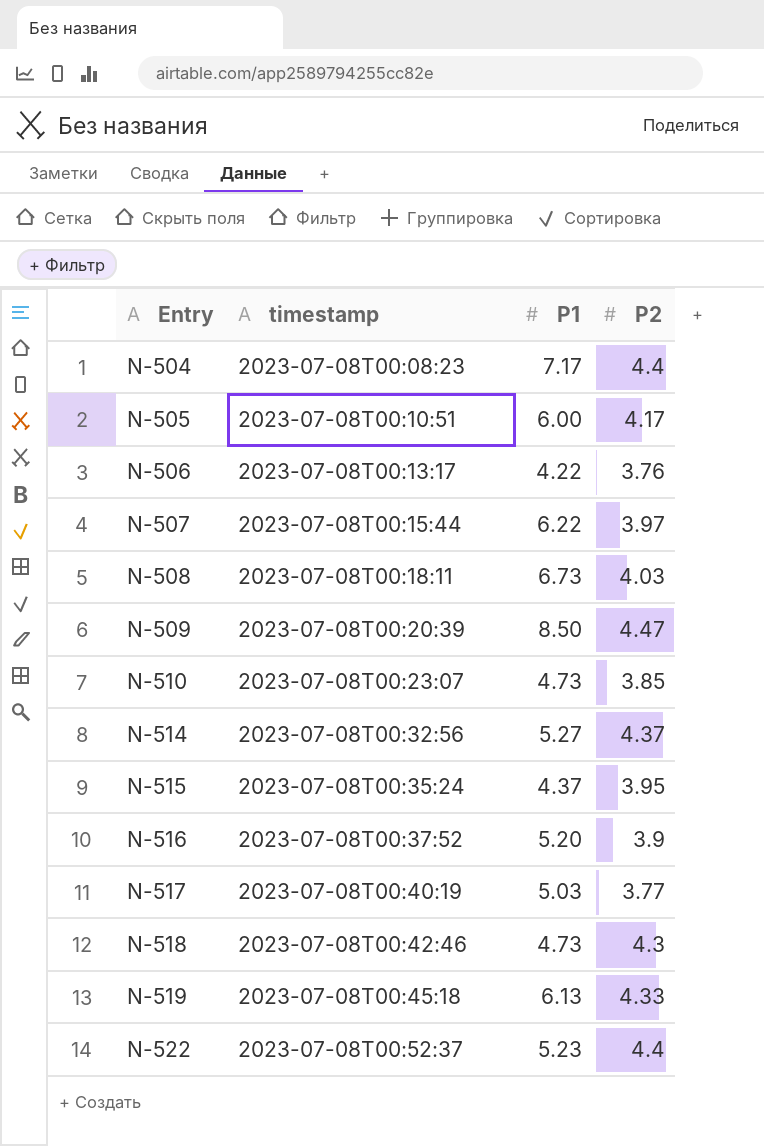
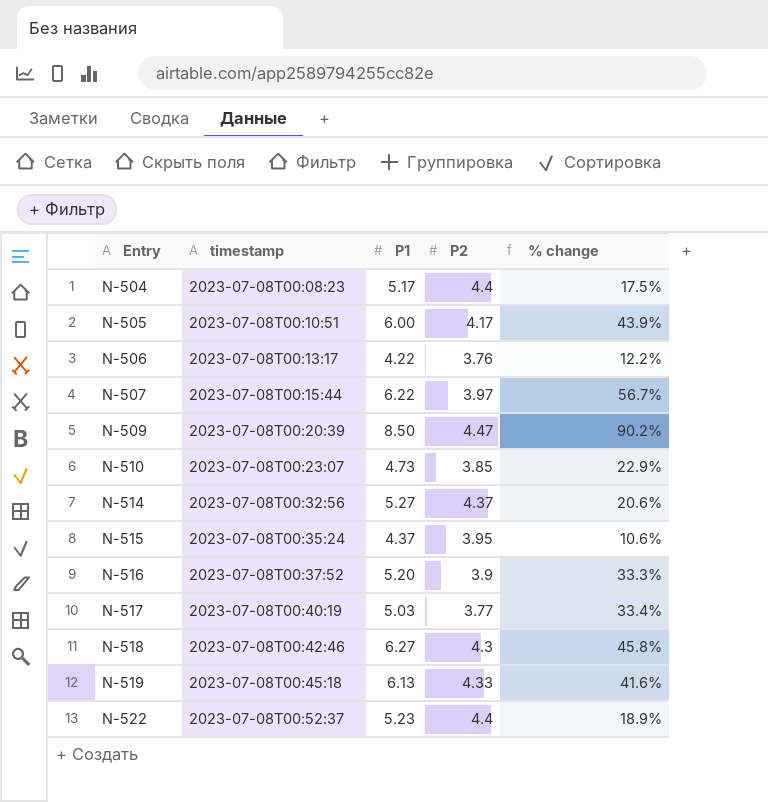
column % change | formula: none -> ([P1] - [P2]) / [P2]
row N-508: 2023-07-08T00:18:11 | 6.73 | 4.03 -> none
N-504 | P1: 7.17 -> 5.17
N-518 | P1: 4.73 -> 6.27

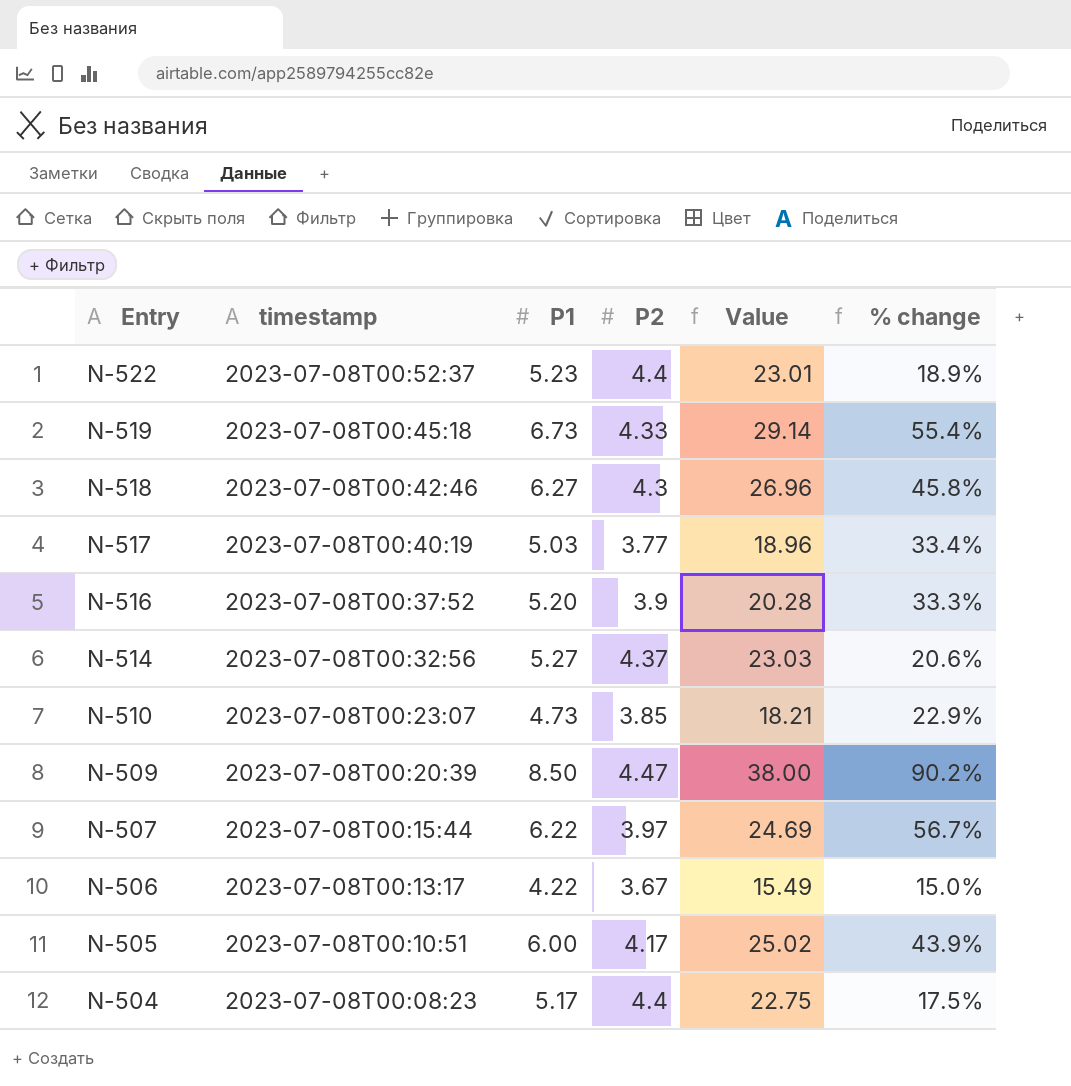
row order: Entry ascending -> Entry descending
column Value | formula: none -> [P1] * [P2]
row N-515: 2023-07-08T00:35:24 | 4.37 | 3.95 | 10.6% -> none
N-519 | P1: 6.13 -> 6.73
N-519 | % change: 41.6% -> 55.4%
N-506 | P2: 3.76 -> 3.67
N-506 | % change: 12.2% -> 15.0%

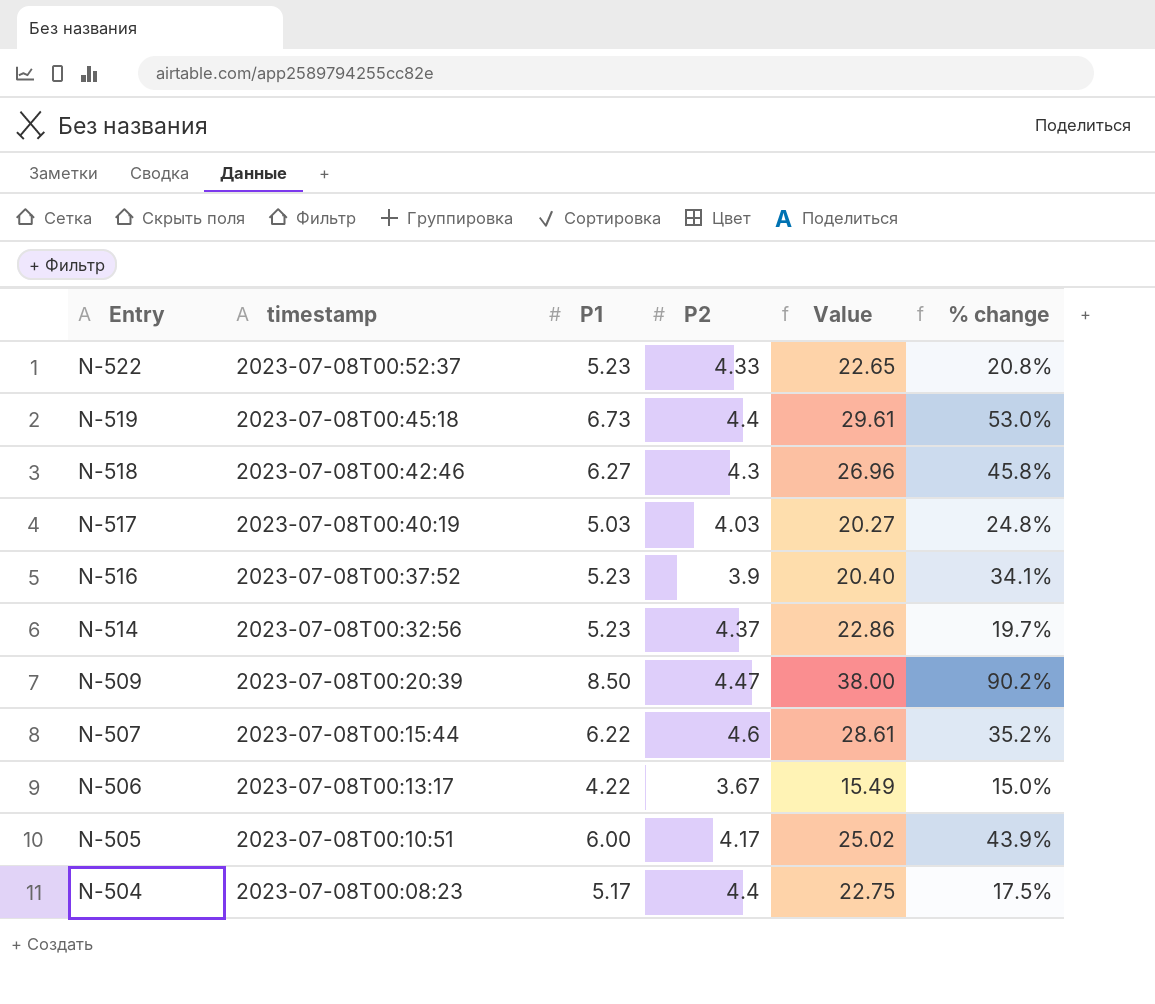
row N-510: 2023-07-08T00:23:07 | 4.73 | 3.85 | 18.21 | 22.9% -> none
N-522 | P2: 4.4 -> 4.33
N-522 | Value: 23.01 -> 22.65
N-522 | % change: 18.9% -> 20.8%
N-519 | P2: 4.33 -> 4.4
N-519 | Value: 29.14 -> 29.61
N-519 | % change: 55.4% -> 53.0%
N-517 | P2: 3.77 -> 4.03
N-517 | Value: 18.96 -> 20.27
N-517 | % change: 33.4% -> 24.8%
N-516 | P1: 5.20 -> 5.23
N-516 | Value: 20.28 -> 20.40
N-516 | % change: 33.3% -> 34.1%
N-514 | P1: 5.27 -> 5.23
N-514 | Value: 23.03 -> 22.86
N-514 | % change: 20.6% -> 19.7%
N-507 | P2: 3.97 -> 4.6
N-507 | Value: 24.69 -> 28.61
N-507 | % change: 56.7% -> 35.2%

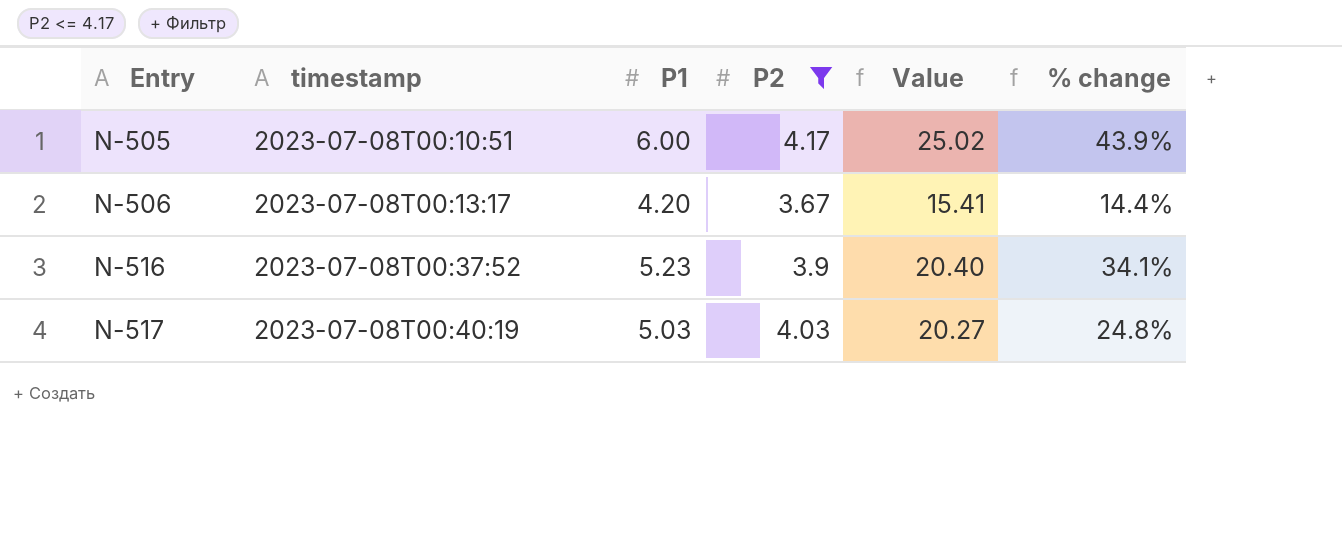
filter: none -> P2 <= 4.17
row order: Entry descending -> Entry ascending
N-506 | P1: 4.22 -> 4.20
N-506 | Value: 15.49 -> 15.41
N-506 | % change: 15.0% -> 14.4%

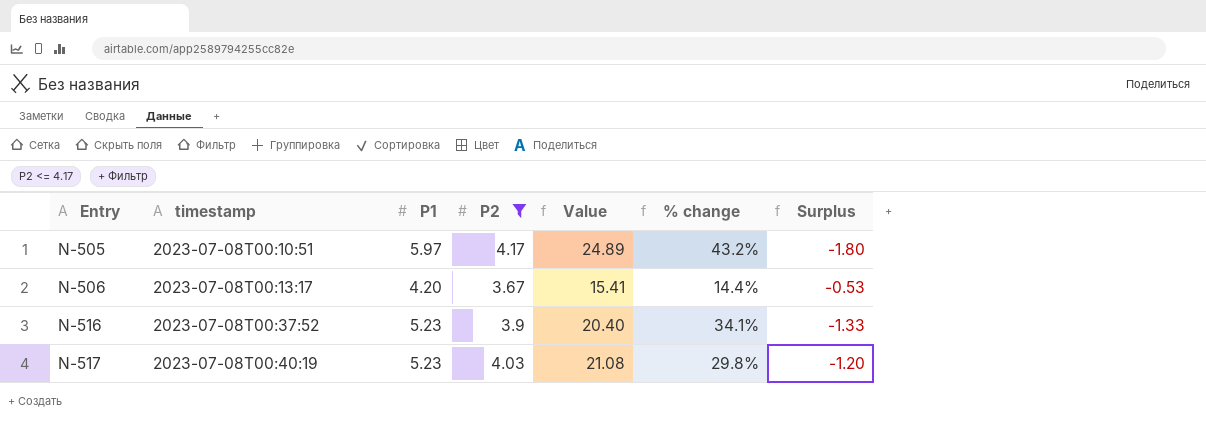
column Surplus | formula: none -> [P2] - [P1]
N-505 | P1: 6.00 -> 5.97
N-505 | Value: 25.02 -> 24.89
N-505 | % change: 43.9% -> 43.2%
N-517 | P1: 5.03 -> 5.23
N-517 | Value: 20.27 -> 21.08
N-517 | % change: 24.8% -> 29.8%

